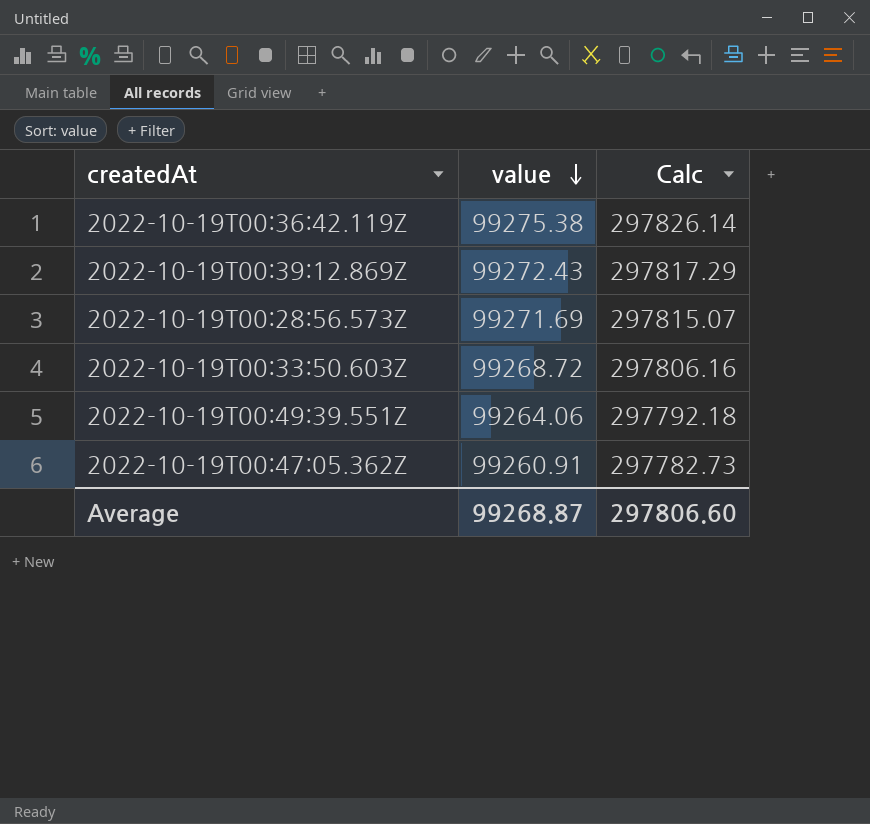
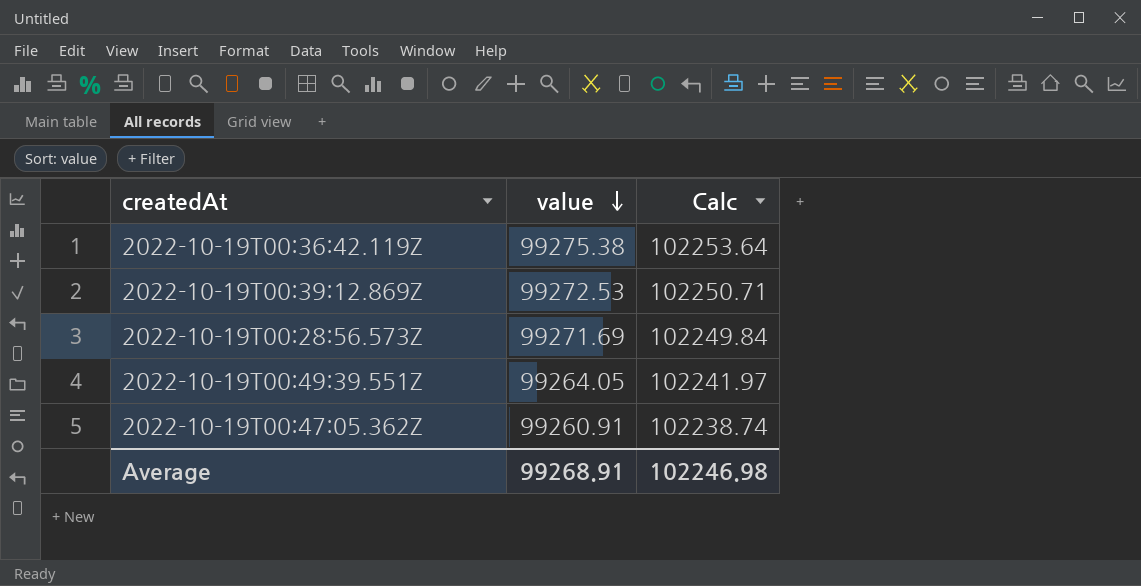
column Calc | formula: [value] * 3 -> [value] * 1.03
row 2022-10-19T00:33:50.603Z: 99268.72 | 297806.16 -> none
2022-10-19T00:39:12.869Z | value: 99272.43 -> 99272.53
2022-10-19T00:49:39.551Z | value: 99264.06 -> 99264.05
Average | value: 99268.87 -> 99268.91
Average | Calc: 297806.60 -> 102246.98

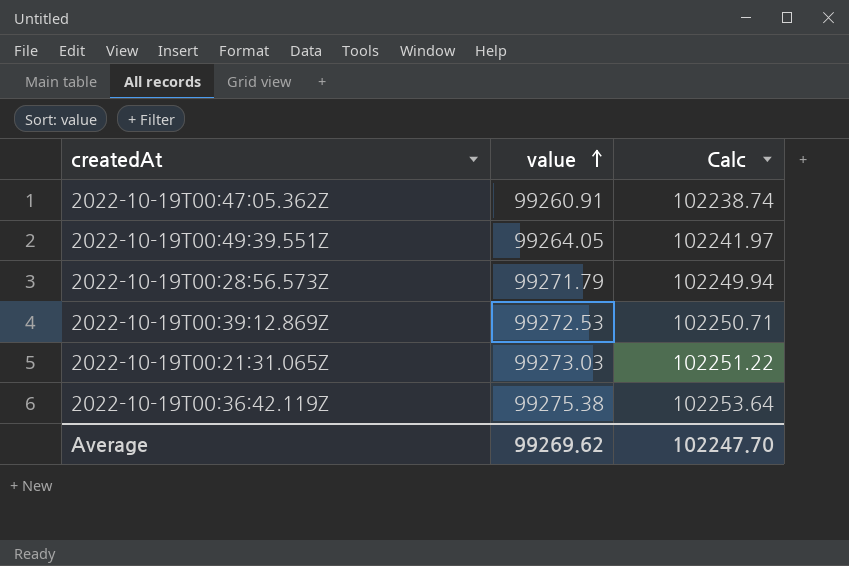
row order: value descending -> value ascending
2022-10-19T00:28:56.573Z | value: 99271.69 -> 99271.79
2022-10-19T00:28:56.573Z | Calc: 102249.84 -> 102249.94
row 2022-10-19T00:21:31.065Z: none -> 99273.03 | 102251.22
Average | value: 99268.91 -> 99269.62
Average | Calc: 102246.98 -> 102247.70

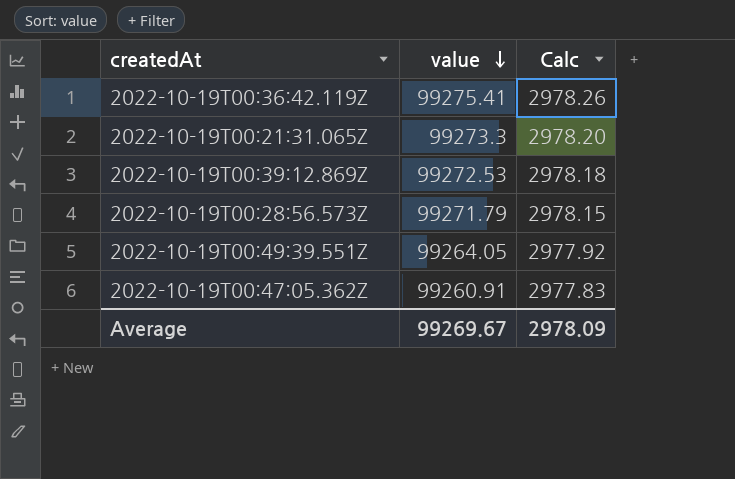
row order: value ascending -> value descending
column Calc | formula: [value] * 1.03 -> [value] * 0.03
2022-10-19T00:36:42.119Z | value: 99275.38 -> 99275.41
2022-10-19T00:21:31.065Z | value: 99273.03 -> 99273.3
Average | value: 99269.62 -> 99269.67
Average | Calc: 102247.70 -> 2978.09

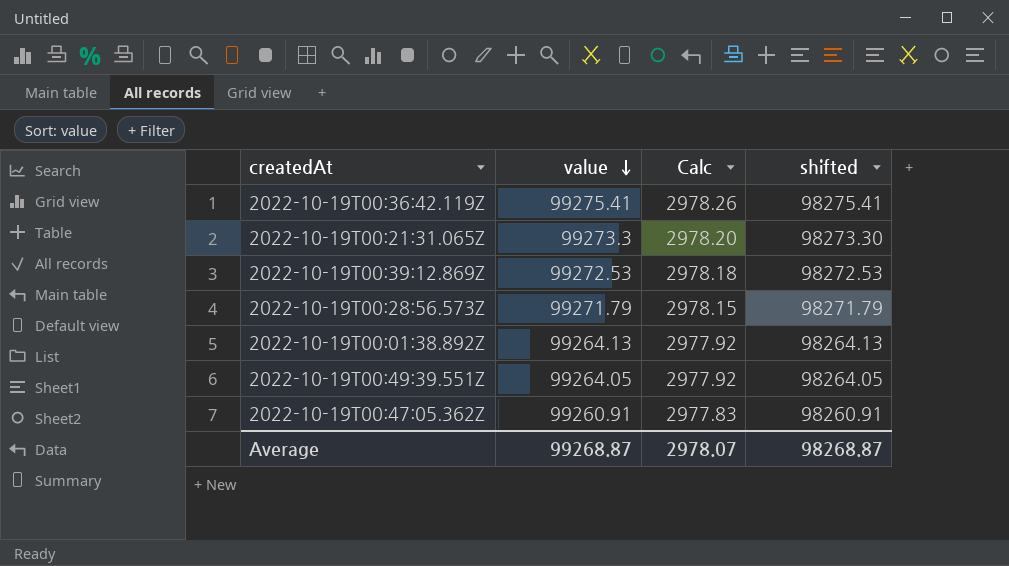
column shifted | formula: none -> [value] - 1000
row 2022-10-19T00:01:38.892Z: none -> 99264.13 | 2977.92 | 98264.13
Average | value: 99269.67 -> 99268.87
Average | Calc: 2978.09 -> 2978.07

